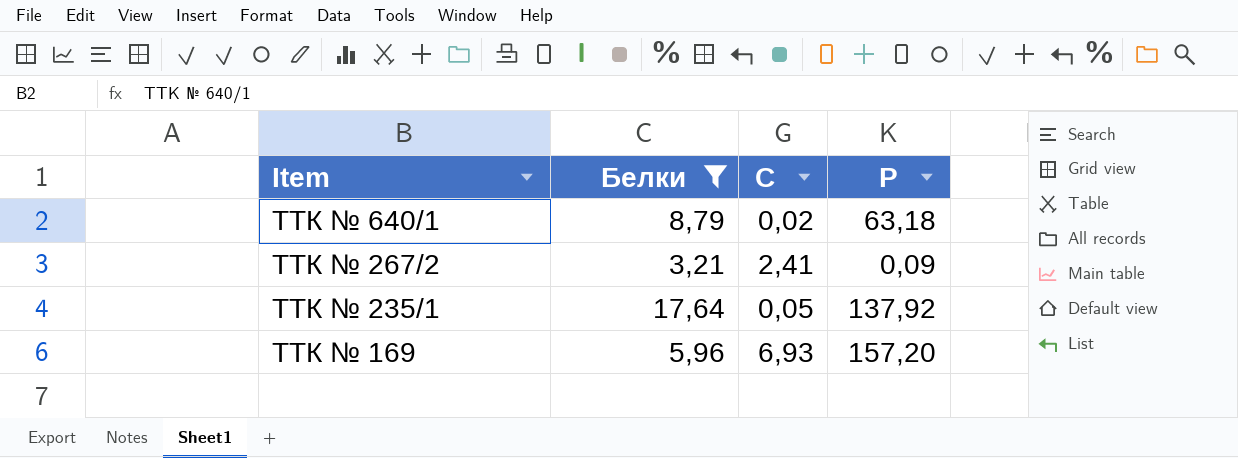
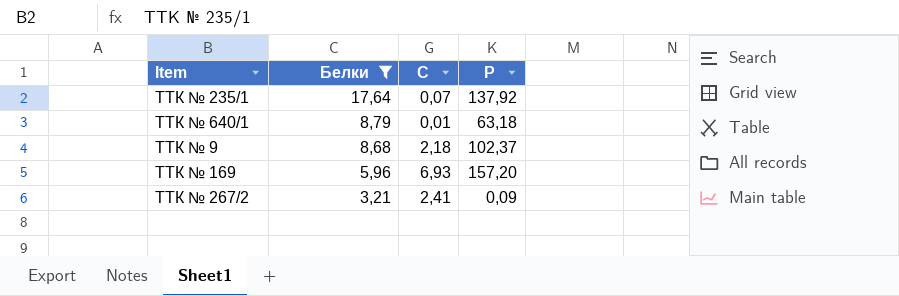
row order: Item descending -> Белки descending
ТТК № 235/1 | С: 0,05 -> 0,07
ТТК № 640/1 | С: 0,02 -> 0,01
row ТТК № 9: none -> 8,68 | 2,18 | 102,37

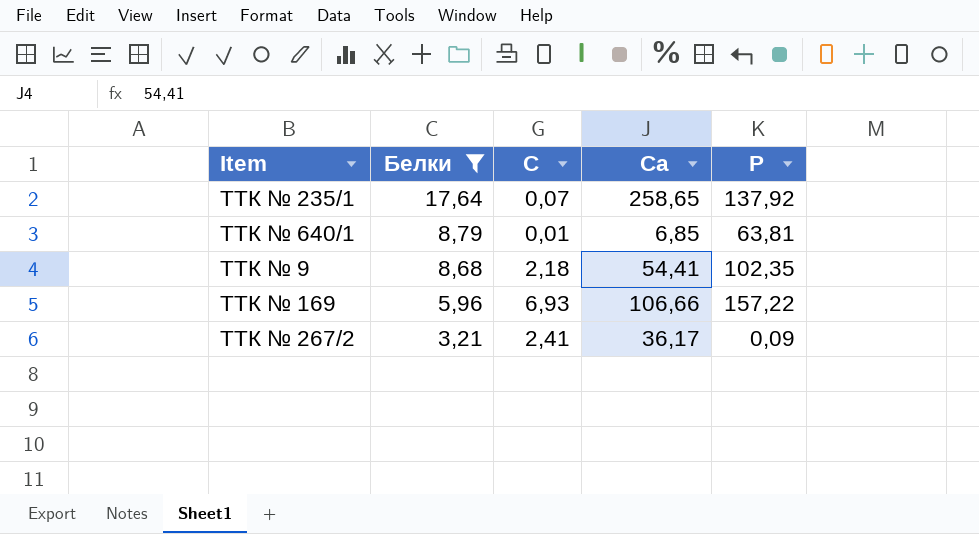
column Са | position: none -> 4
ТТК № 640/1 | Р: 63,18 -> 63,81
ТТК № 9 | Р: 102,37 -> 102,35
ТТК № 169 | Р: 157,20 -> 157,22

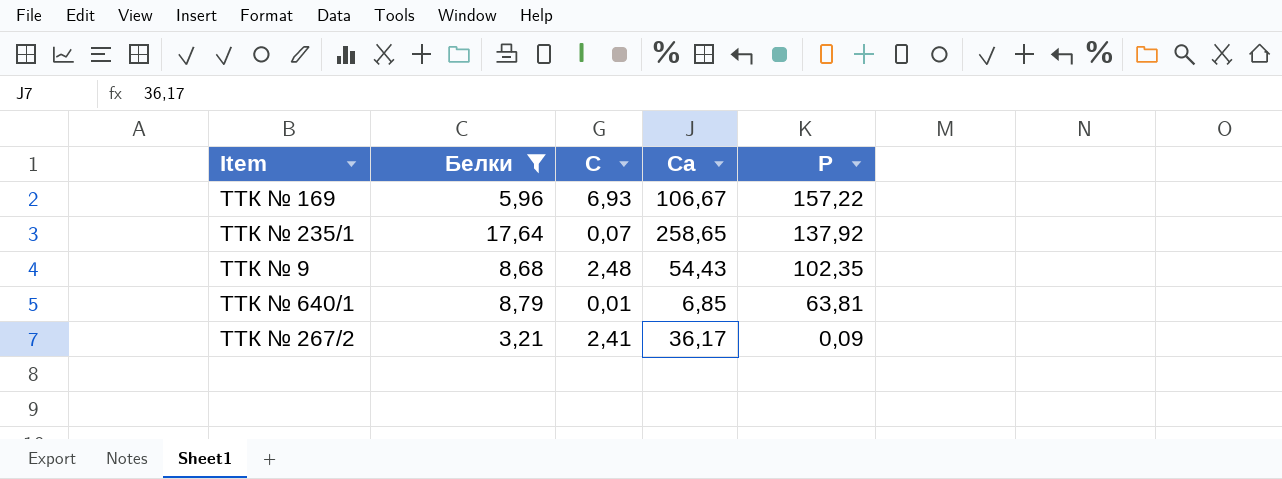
row order: Белки descending -> Р descending
ТТК № 169 | Са: 106,66 -> 106,67
ТТК № 9 | С: 2,18 -> 2,48
ТТК № 9 | Са: 54,41 -> 54,43

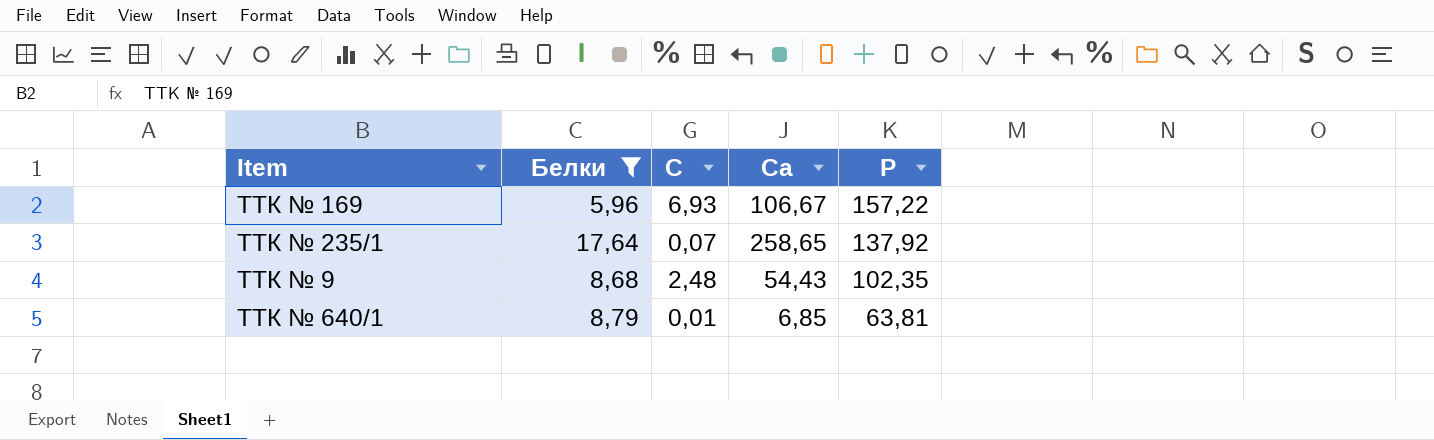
row ТТК № 267/2: 3,21 | 2,41 | 36,17 | 0,09 -> none

